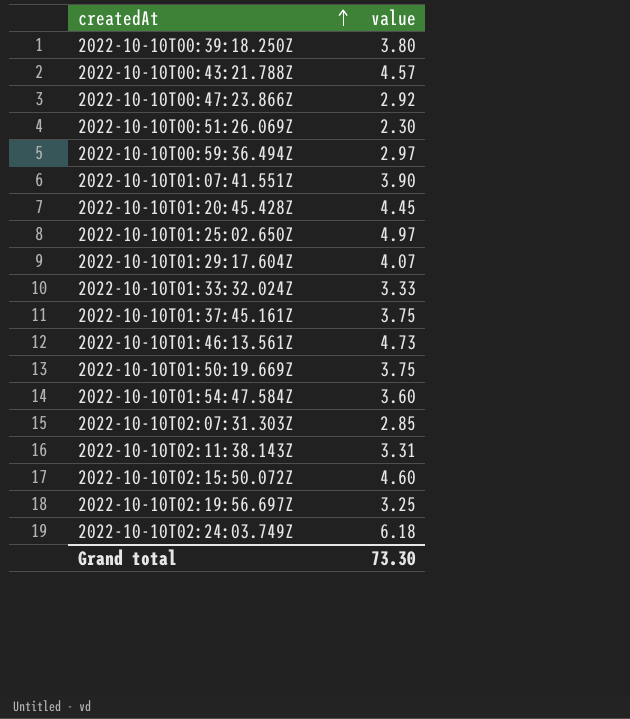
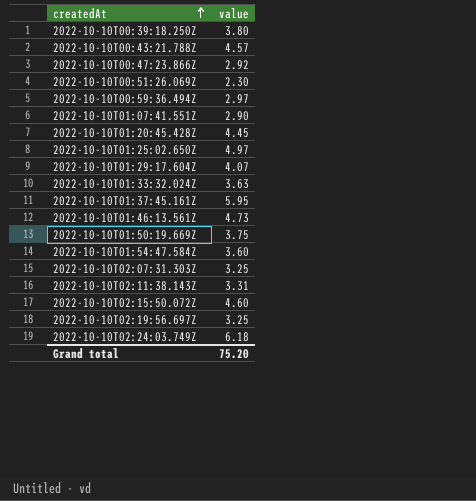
2022-10-10T01:07:41.551Z | value: 3.90 -> 2.90
2022-10-10T01:33:32.024Z | value: 3.33 -> 3.63
2022-10-10T01:37:45.161Z | value: 3.75 -> 5.95
2022-10-10T02:07:31.303Z | value: 2.85 -> 3.25
Grand total | value: 73.30 -> 75.20

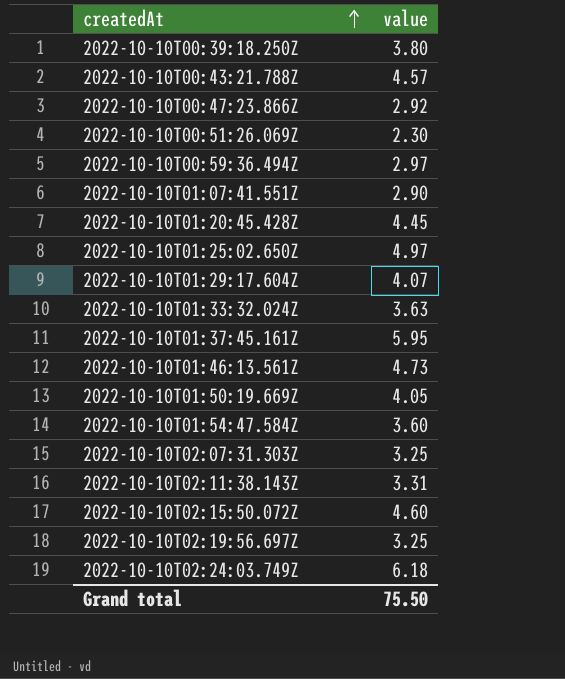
2022-10-10T01:50:19.669Z | value: 3.75 -> 4.05
Grand total | value: 75.20 -> 75.50

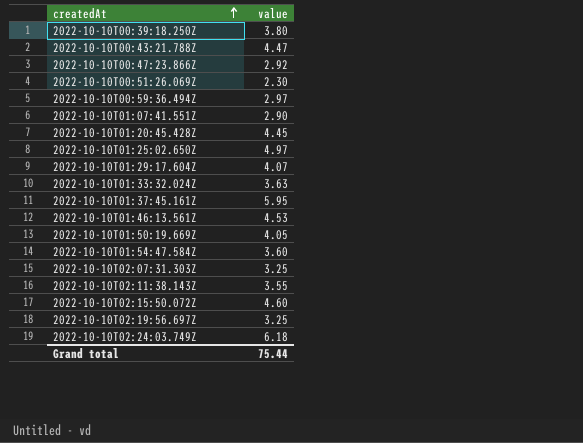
2022-10-10T00:43:21.788Z | value: 4.57 -> 4.47
2022-10-10T01:46:13.561Z | value: 4.73 -> 4.53
2022-10-10T02:11:38.143Z | value: 3.31 -> 3.55
Grand total | value: 75.50 -> 75.44

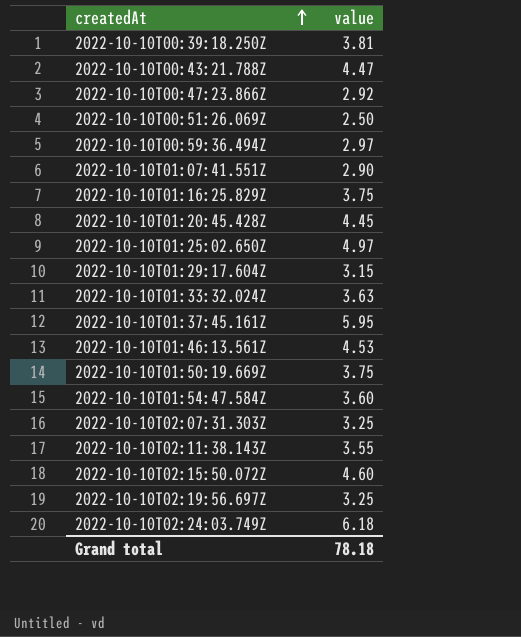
2022-10-10T00:39:18.250Z | value: 3.80 -> 3.81
2022-10-10T00:51:26.069Z | value: 2.30 -> 2.50
row 2022-10-10T01:16:25.829Z: none -> 3.75
2022-10-10T01:29:17.604Z | value: 4.07 -> 3.15
2022-10-10T01:50:19.669Z | value: 4.05 -> 3.75
Grand total | value: 75.44 -> 78.18

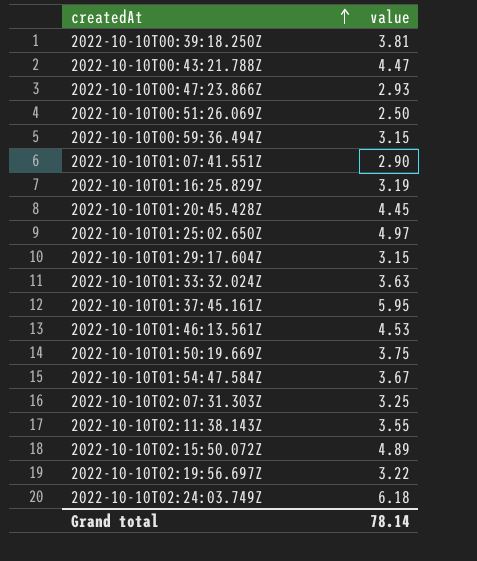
2022-10-10T00:47:23.866Z | value: 2.92 -> 2.93
2022-10-10T00:59:36.494Z | value: 2.97 -> 3.15
2022-10-10T01:16:25.829Z | value: 3.75 -> 3.19
2022-10-10T01:54:47.584Z | value: 3.60 -> 3.67
2022-10-10T02:15:50.072Z | value: 4.60 -> 4.89
2022-10-10T02:19:56.697Z | value: 3.25 -> 3.22
Grand total | value: 78.18 -> 78.14

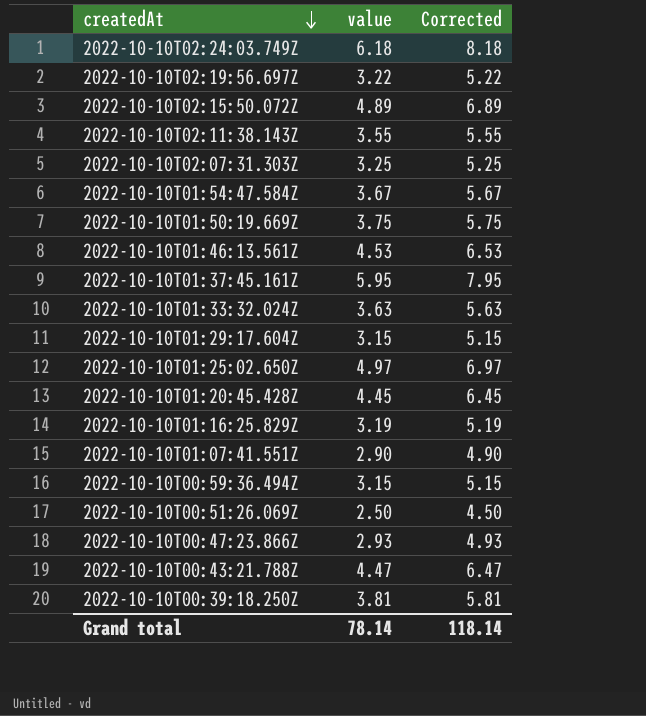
row order: createdAt ascending -> createdAt descending
column Corrected | formula: none -> [value] + 2

